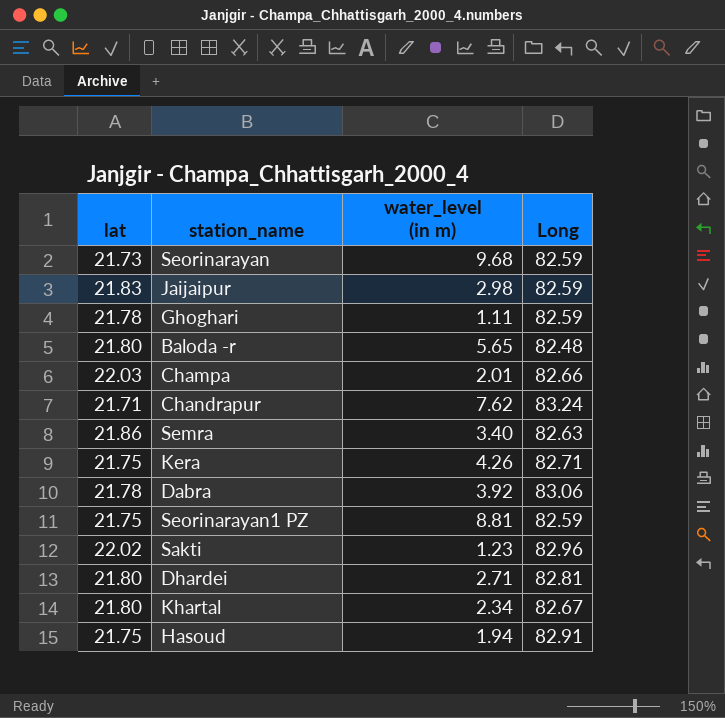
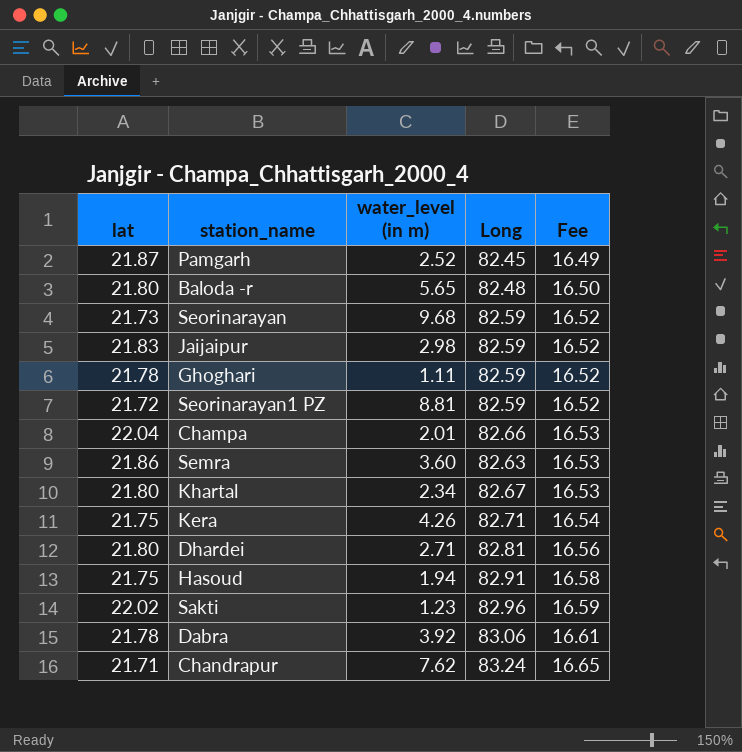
row order: none -> Fee ascending
column Fee | formula: none -> [Long] * 0.2
row Pamgarh: none -> 21.87 | 2.52 | 82.45 | 16.49
Seorinarayan1 PZ | lat: 21.75 -> 21.72
Champa | lat: 22.03 -> 22.04
Semra | water_level (in m): 3.40 -> 3.60

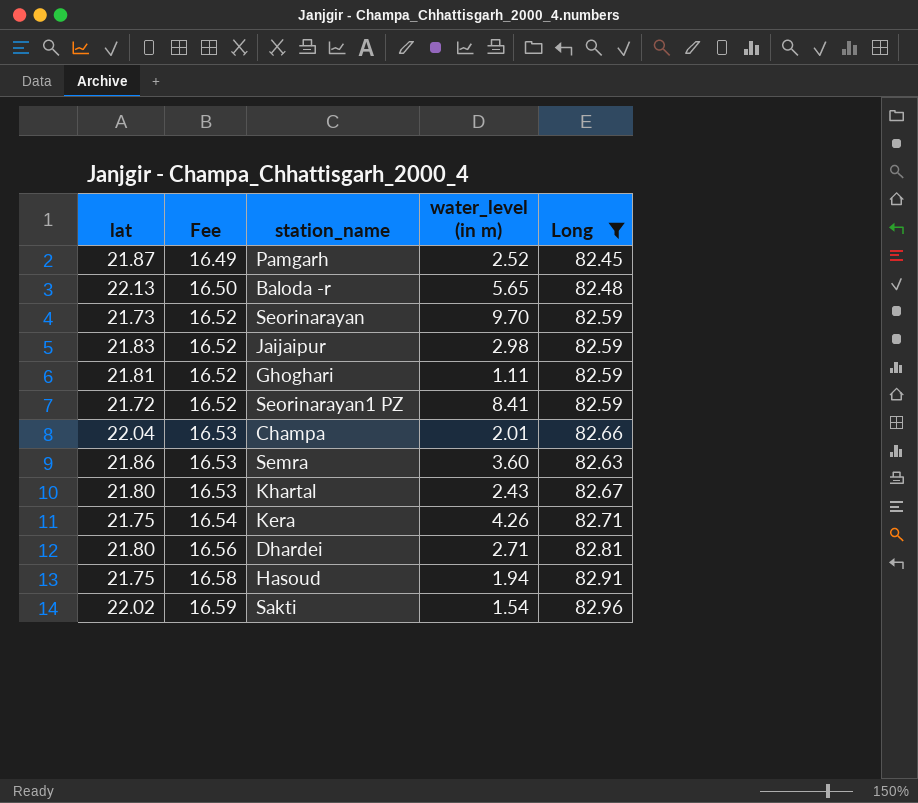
filter: none -> Long <= 82.96
column Fee | position: 5 -> 2
Baloda -r | lat: 21.80 -> 22.13
Seorinarayan | water_level (in m): 9.68 -> 9.70
Ghoghari | lat: 21.78 -> 21.81
Seorinarayan1 PZ | water_level (in m): 8.81 -> 8.41
Khartal | water_level (in m): 2.34 -> 2.43
Sakti | water_level (in m): 1.23 -> 1.54

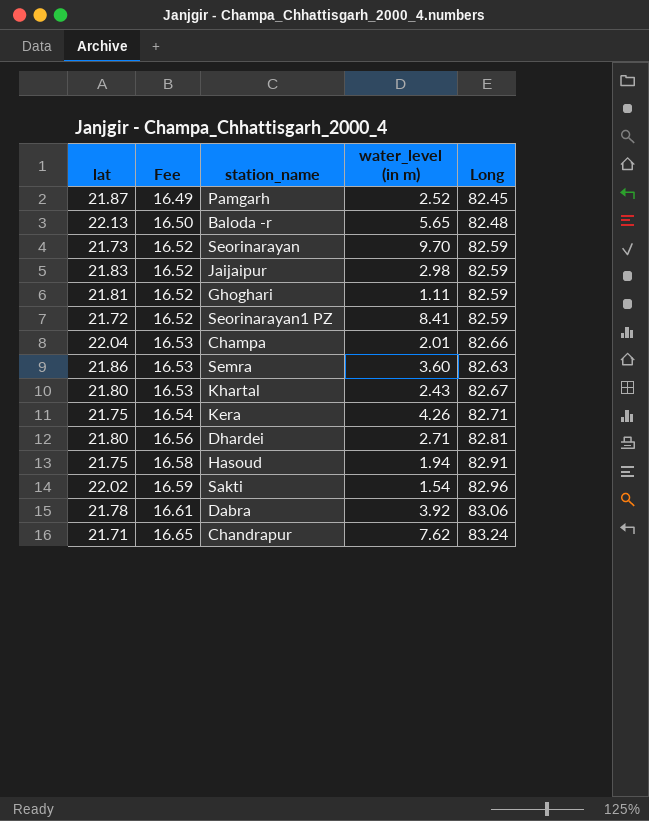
filter: Long <= 82.96 -> none

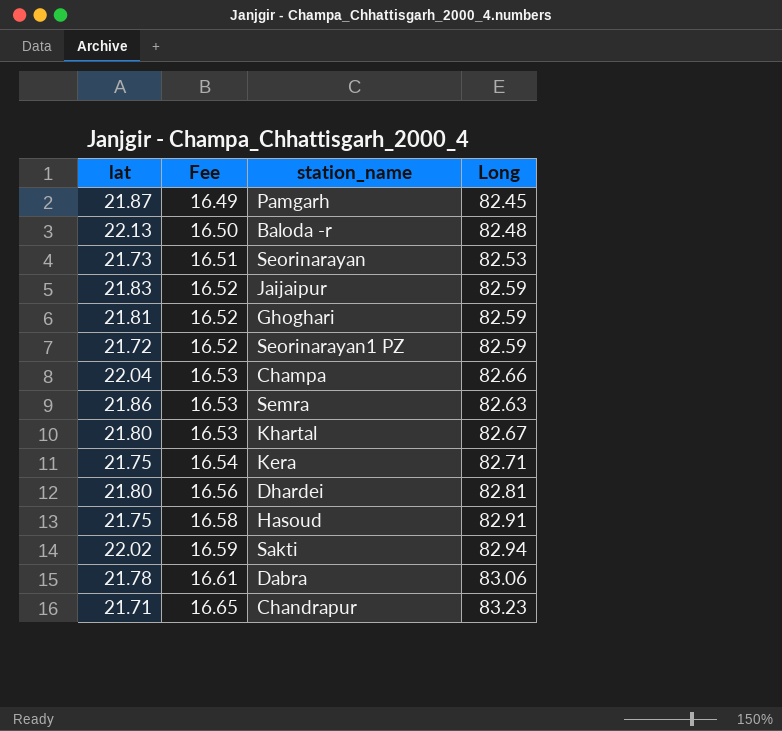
column water_level (in m) | position: 4 -> none
Seorinarayan | Fee: 16.52 -> 16.51
Seorinarayan | Long: 82.59 -> 82.53
Sakti | Long: 82.96 -> 82.94
Chandrapur | Long: 83.24 -> 83.23

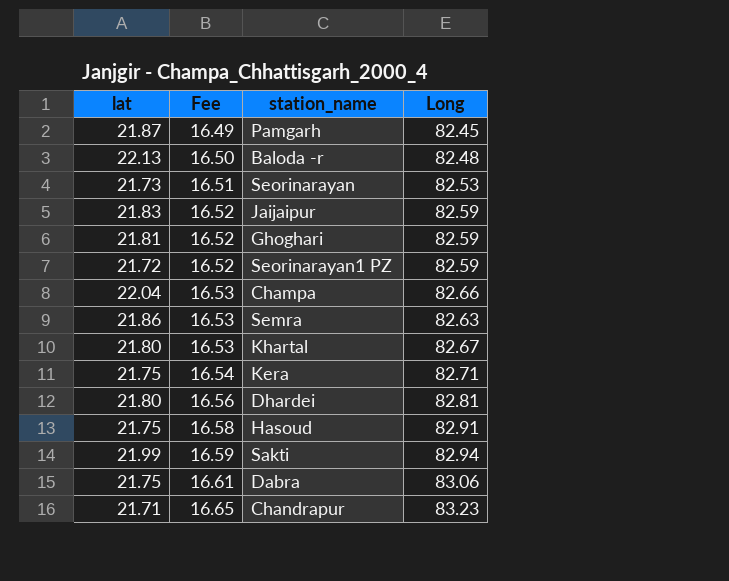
Sakti | lat: 22.02 -> 21.99
Dabra | lat: 21.78 -> 21.75

